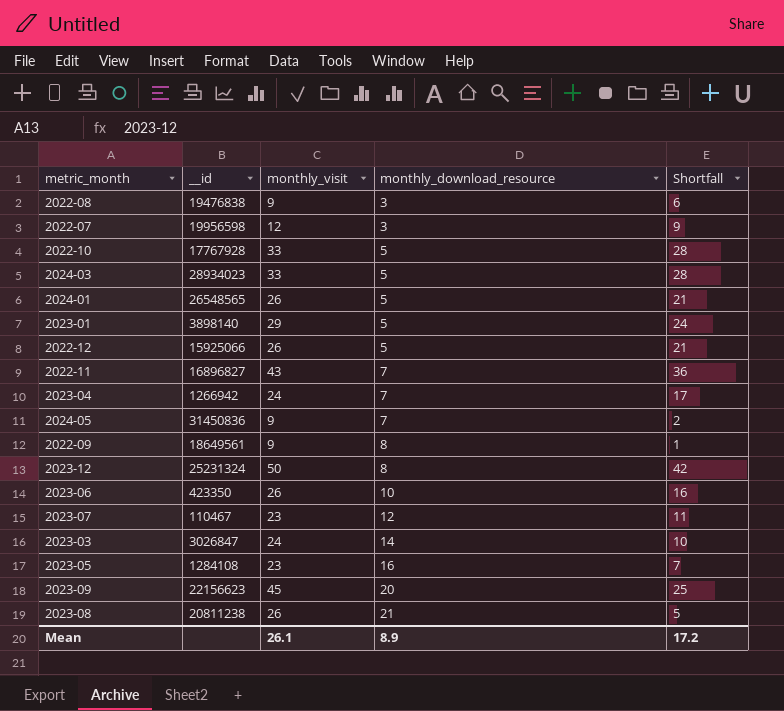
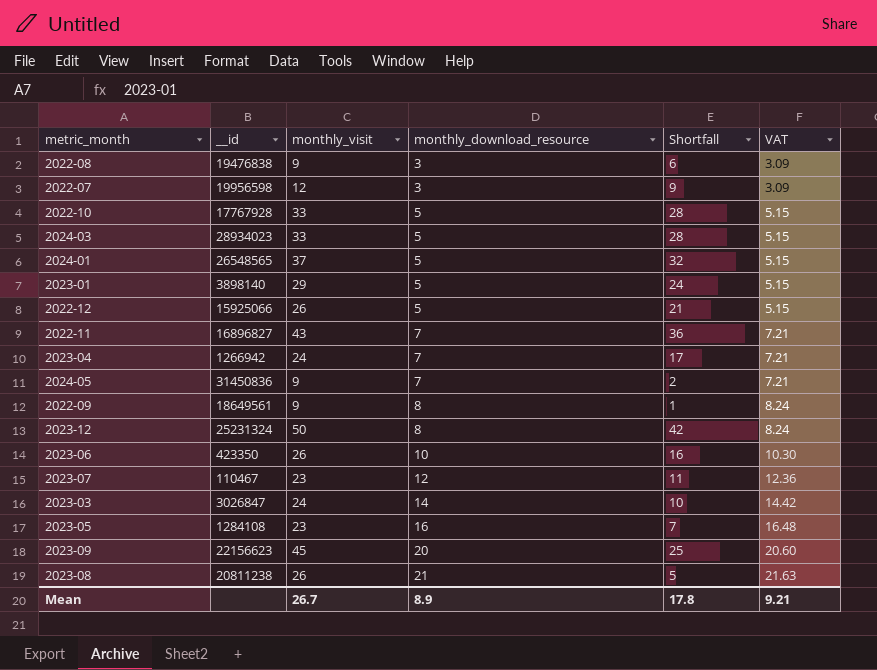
column VAT | formula: none -> [monthly_download_resource] * 1.03
2024-01 | monthly_visit: 26 -> 37
2024-01 | Shortfall: 21 -> 32
Mean | monthly_visit: 26.1 -> 26.7
Mean | Shortfall: 17.2 -> 17.8

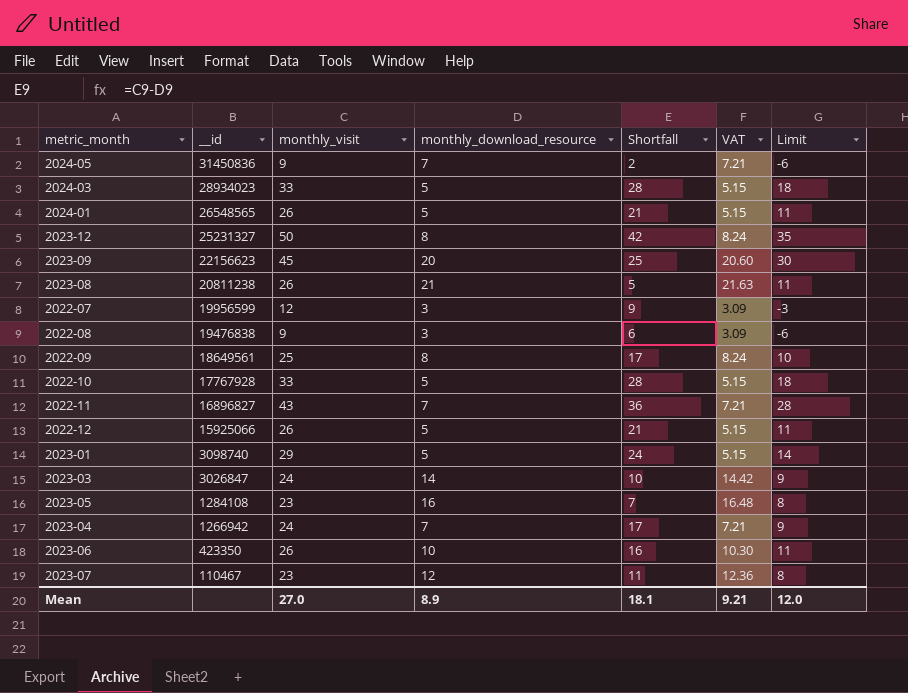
row order: monthly_download_resource ascending -> __id descending
column Limit | formula: none -> [monthly_visit] - 15
2024-01 | monthly_visit: 37 -> 26
2024-01 | Shortfall: 32 -> 21
2023-12 | __id: 25231324 -> 25231327
2022-07 | __id: 19956598 -> 19956599
2022-09 | monthly_visit: 9 -> 25
2022-09 | Shortfall: 1 -> 17
2023-01 | __id: 3898140 -> 3098740
Mean | monthly_visit: 26.7 -> 27.0
Mean | Shortfall: 17.8 -> 18.1

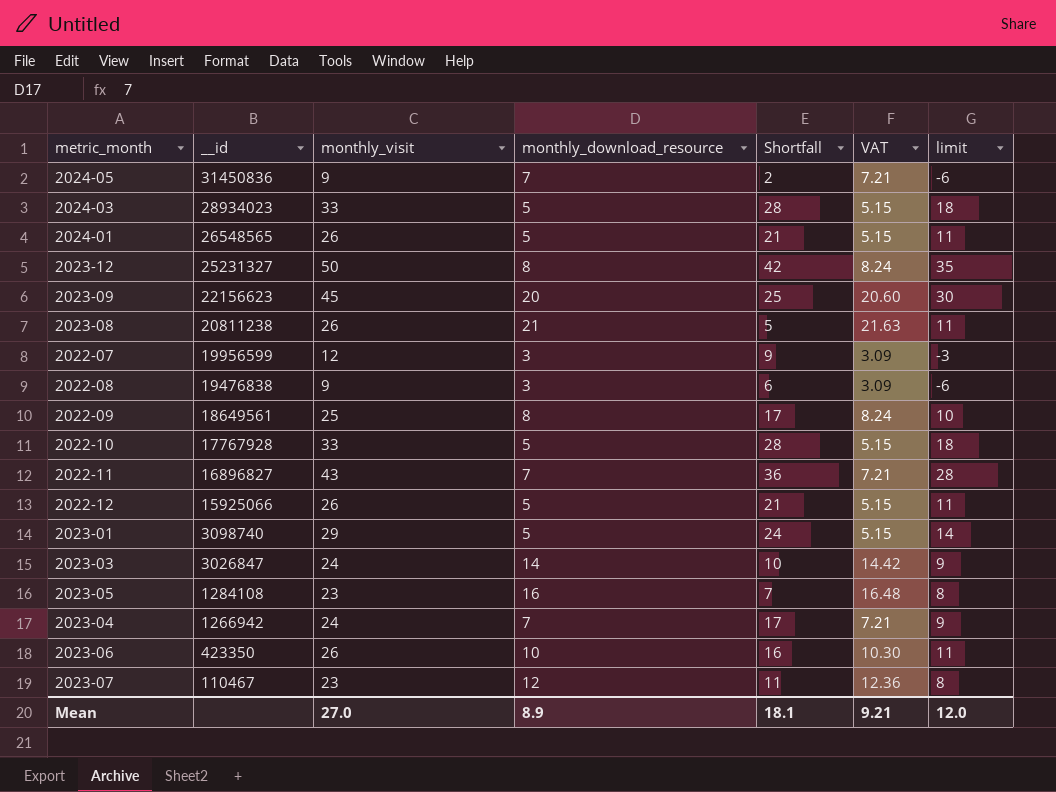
column name: Limit -> limit

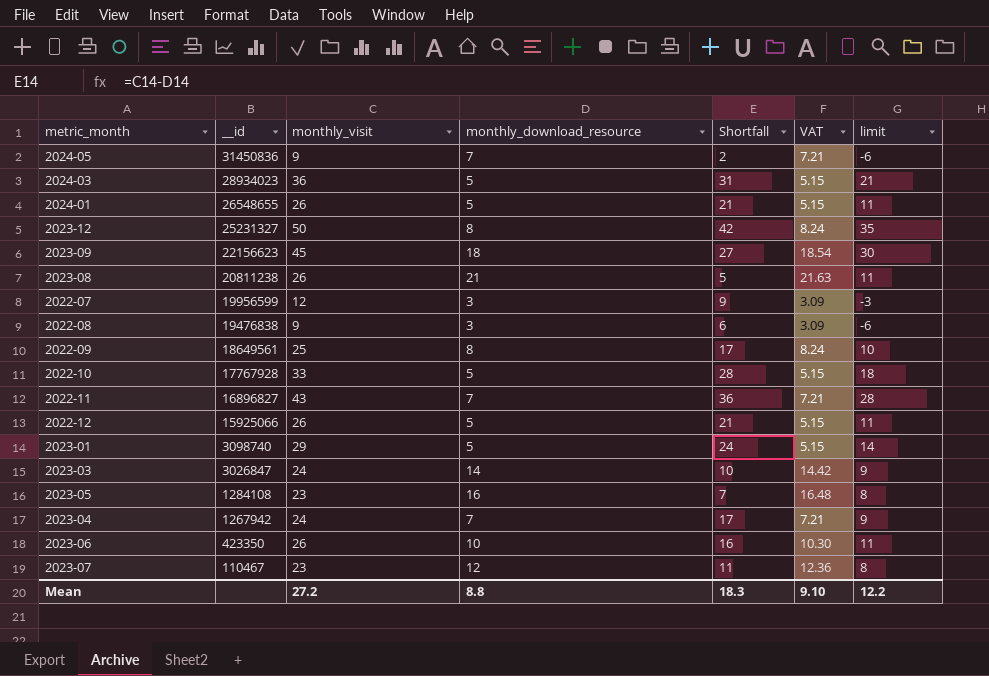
2024-03 | monthly_visit: 33 -> 36
2024-03 | Shortfall: 28 -> 31
2024-03 | limit: 18 -> 21
2024-01 | __id: 26548565 -> 26548655
2023-09 | monthly_download_resource: 20 -> 18
2023-09 | Shortfall: 25 -> 27
2023-09 | VAT: 20.60 -> 18.54
2023-04 | __id: 1266942 -> 1267942
Mean | monthly_visit: 27.0 -> 27.2
Mean | monthly_download_resource: 8.9 -> 8.8
Mean | Shortfall: 18.1 -> 18.3
Mean | VAT: 9.21 -> 9.10
Mean | limit: 12.0 -> 12.2

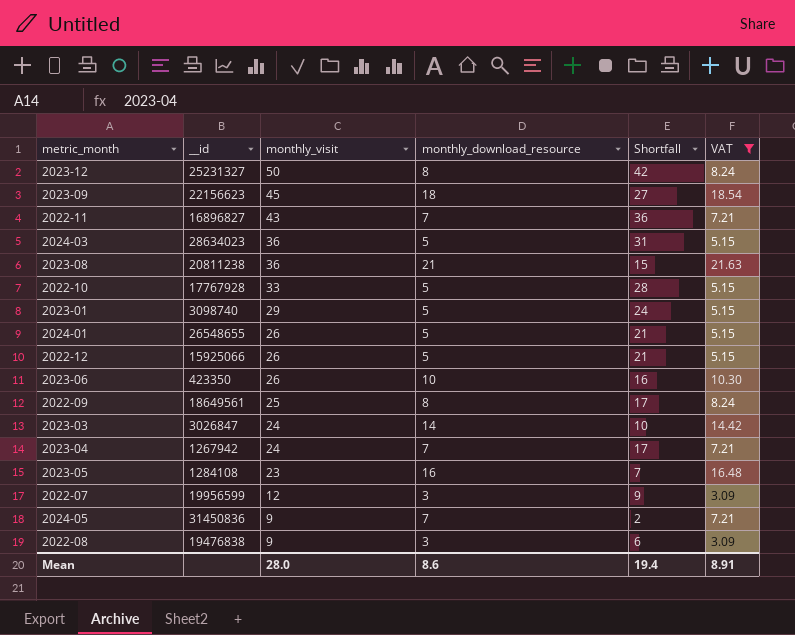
filter: none -> VAT != 12.36
row order: __id descending -> monthly_visit descending
column limit | formula: [monthly_visit] - 15 -> none
2024-03 | __id: 28934023 -> 28634023
2023-08 | monthly_visit: 26 -> 36
2023-08 | Shortfall: 5 -> 15
Mean | monthly_visit: 27.2 -> 28.0
Mean | monthly_download_resource: 8.8 -> 8.6
Mean | Shortfall: 18.3 -> 19.4
Mean | VAT: 9.10 -> 8.91

